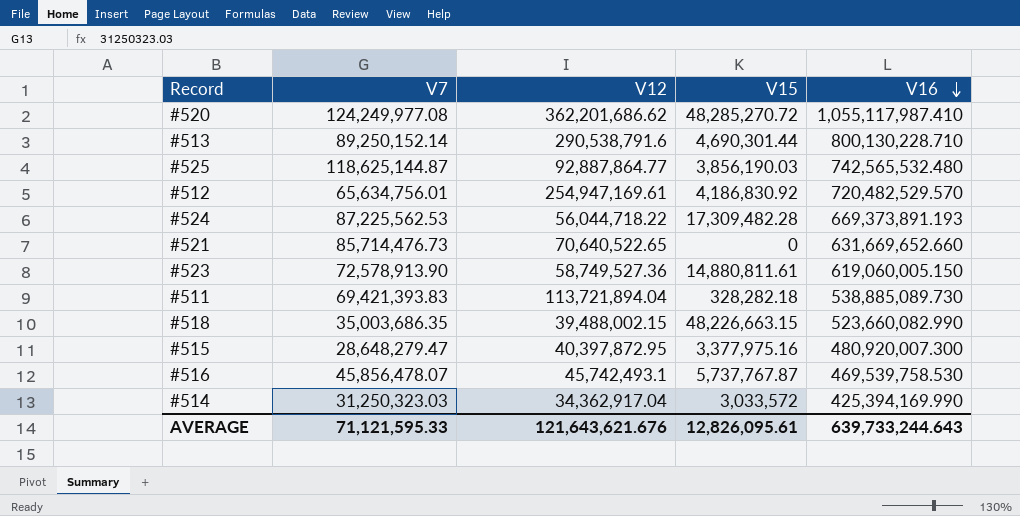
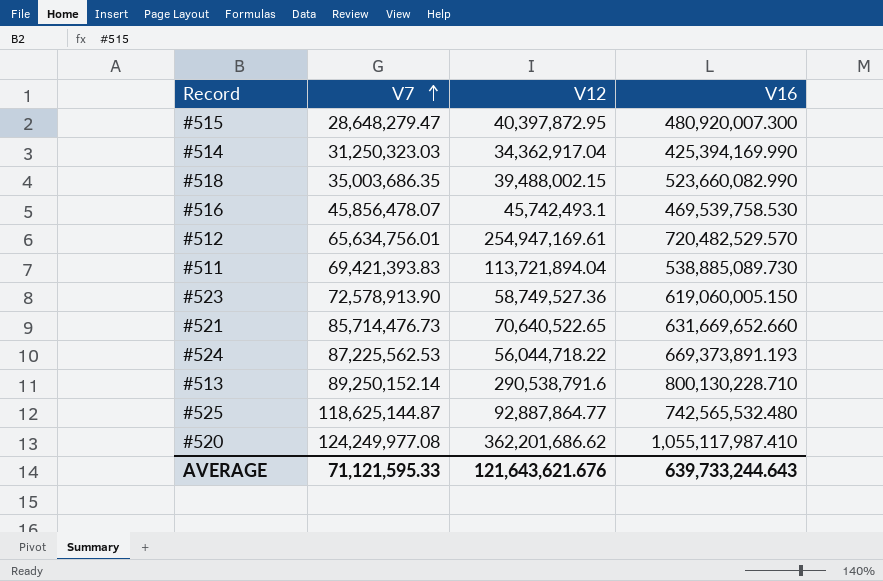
row order: V16 descending -> V7 ascending
column V15 | position: 4 -> none

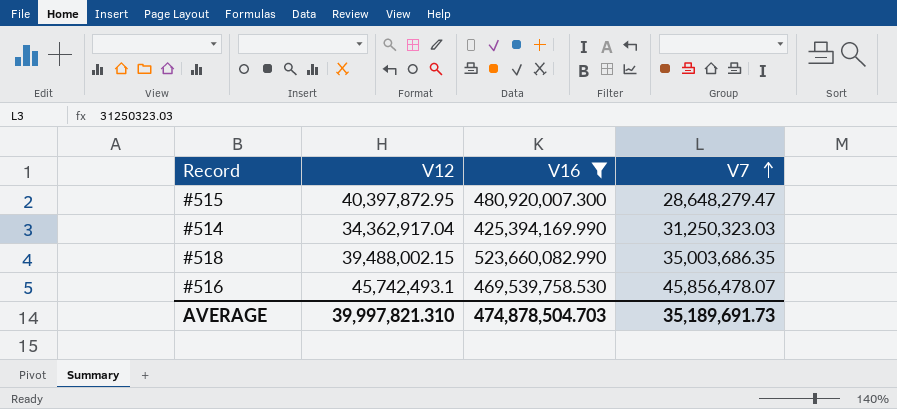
filter: none -> V16 <= 523,660,082.990
column V7 | position: 2 -> 4
AVERAGE | V12: 121,643,621.676 -> 39,997,821.310
AVERAGE | V16: 639,733,244.643 -> 474,878,504.703
AVERAGE | V7: 71,121,595.33 -> 35,189,691.73

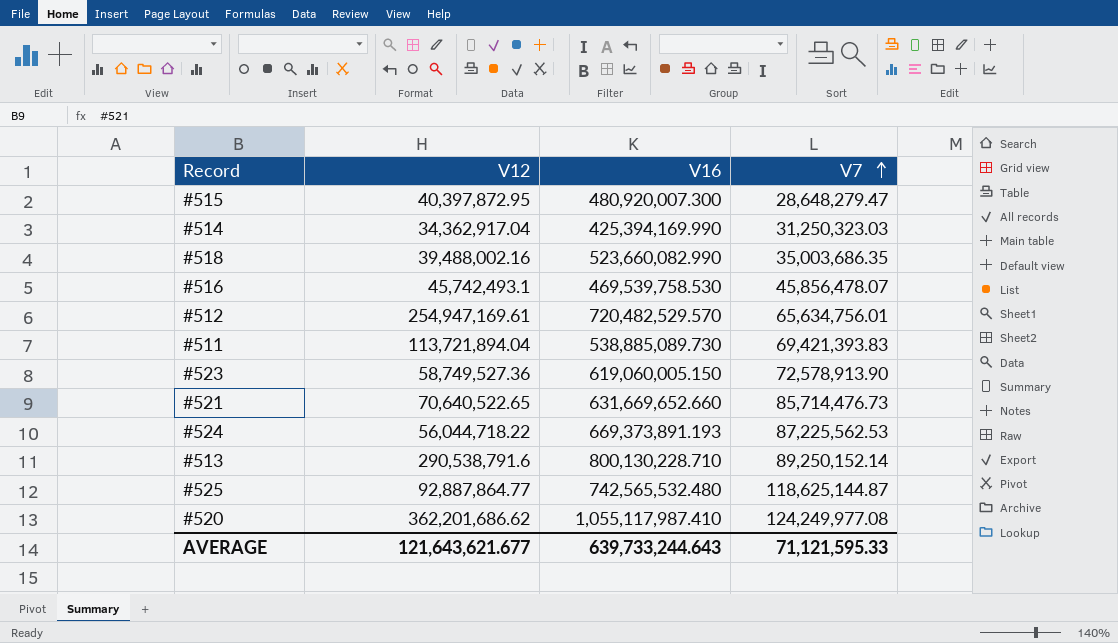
filter: V16 <= 523,660,082.990 -> none
#518 | V12: 39,488,002.15 -> 39,488,002.16
AVERAGE | V12: 39,997,821.310 -> 121,643,621.677
AVERAGE | V16: 474,878,504.703 -> 639,733,244.643
AVERAGE | V7: 35,189,691.73 -> 71,121,595.33

